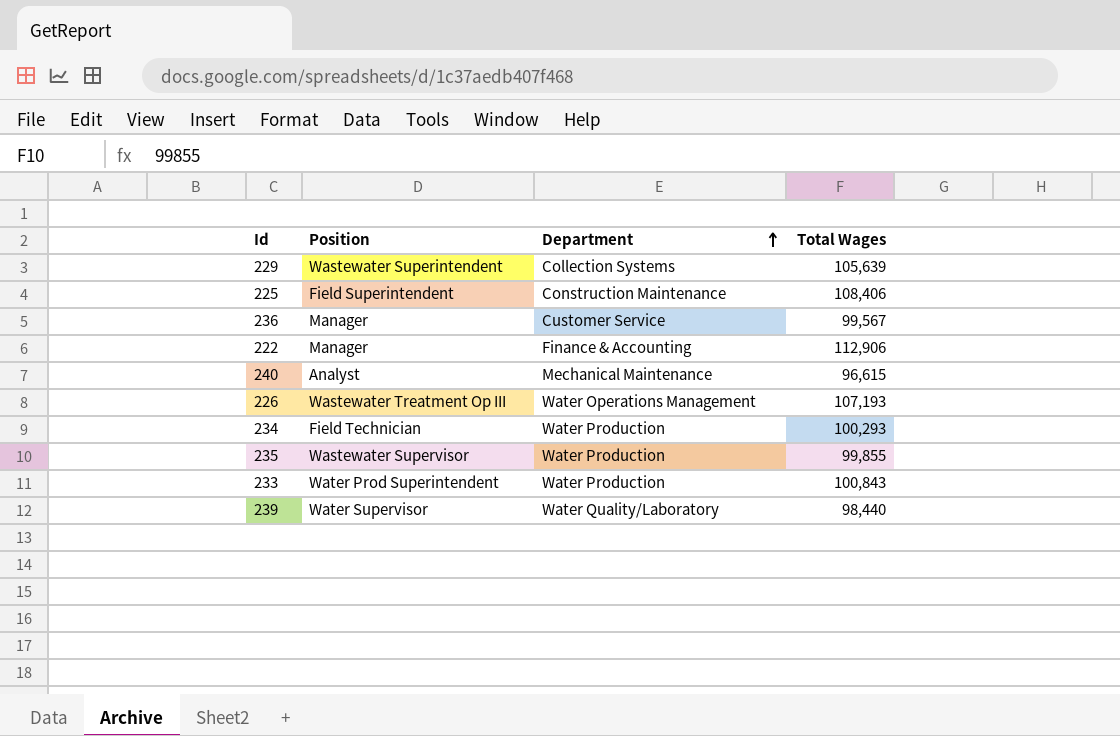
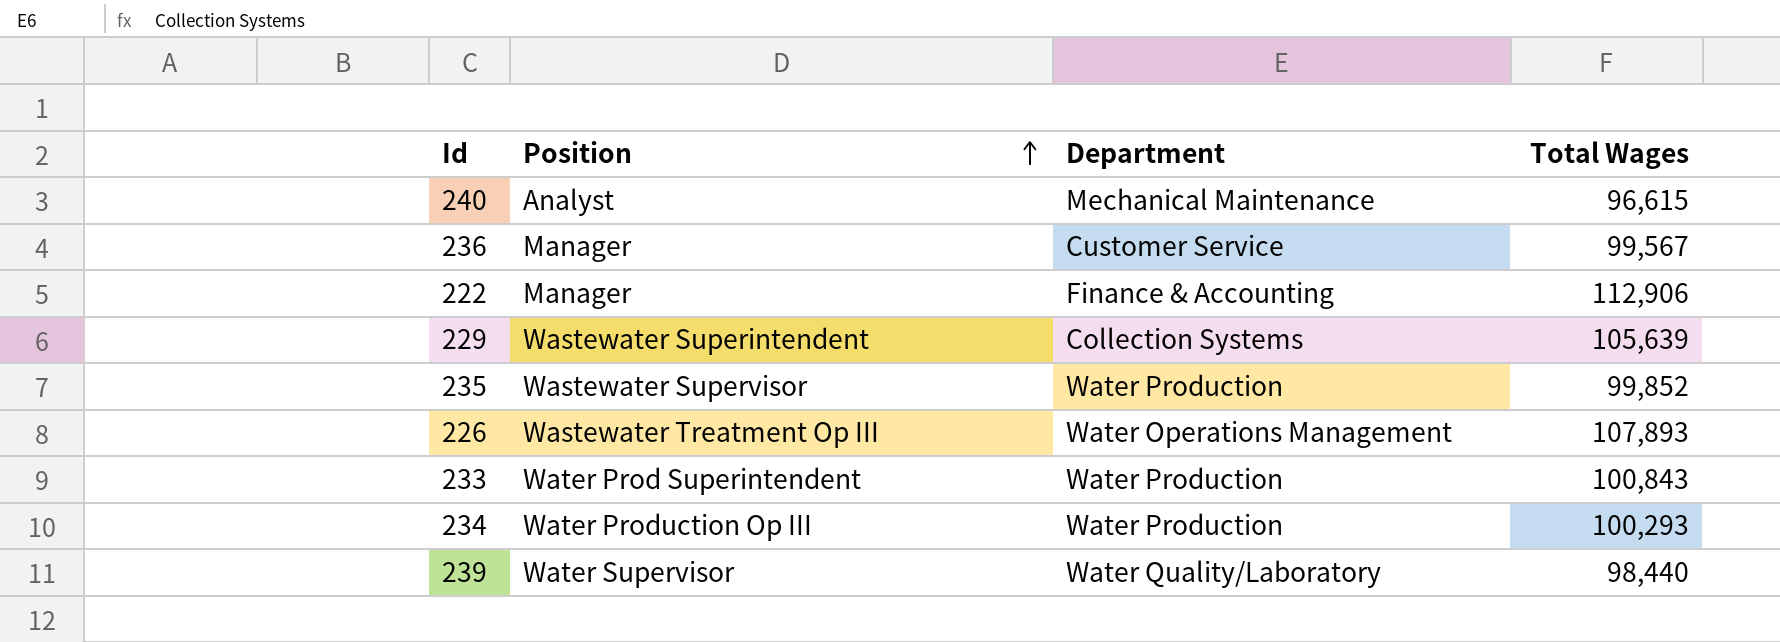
row order: Department ascending -> Position ascending
row 225: Field Superintendent | Construction Maintenance | 108,406 -> none
235 | Total Wages: 99,855 -> 99,852
226 | Total Wages: 107,193 -> 107,893
234 | Position: Field Technician -> Water Production Op III

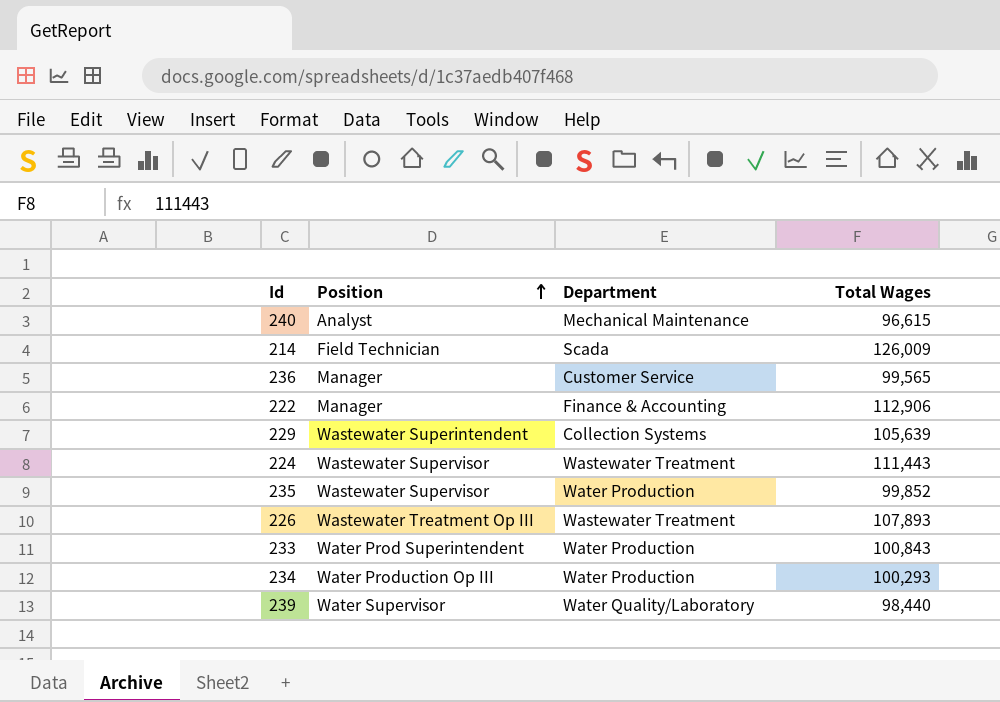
row 214: none -> Field Technician | Scada | 126,009
236 | Total Wages: 99,567 -> 99,565
row 224: none -> Wastewater Supervisor | Wastewater Treatment | 111,443
226 | Department: Water Operations Management -> Wastewater Treatment

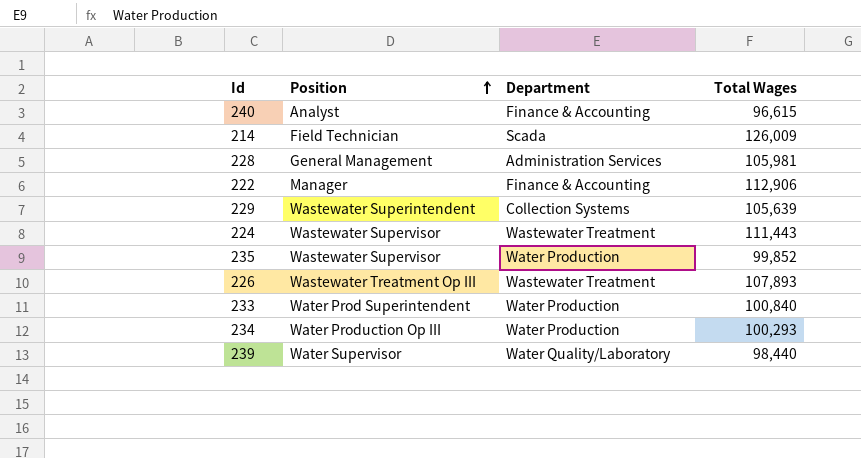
row 236: Manager | Customer Service | 99,565 -> none
240 | Department: Mechanical Maintenance -> Finance & Accounting
row 228: none -> General Management | Administration Services | 105,981
233 | Total Wages: 100,843 -> 100,840

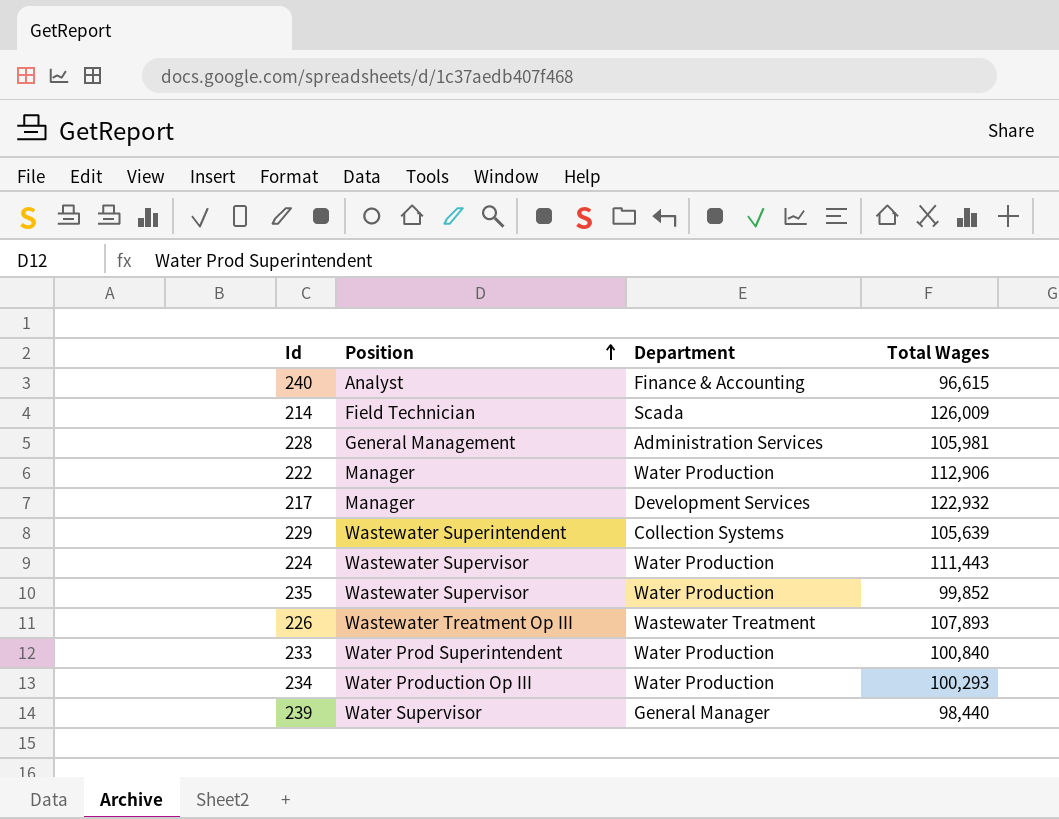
222 | Department: Finance & Accounting -> Water Production
row 217: none -> Manager | Development Services | 122,932
224 | Department: Wastewater Treatment -> Water Production
239 | Department: Water Quality/Laboratory -> General Manager

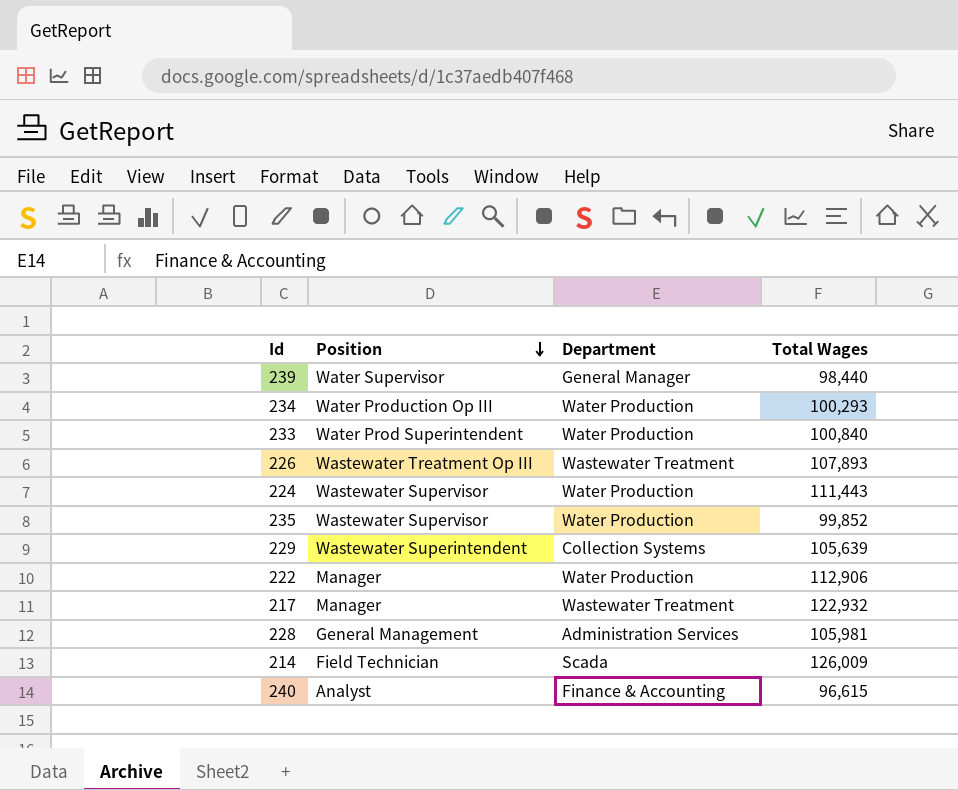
row order: Position ascending -> Position descending
217 | Department: Development Services -> Wastewater Treatment

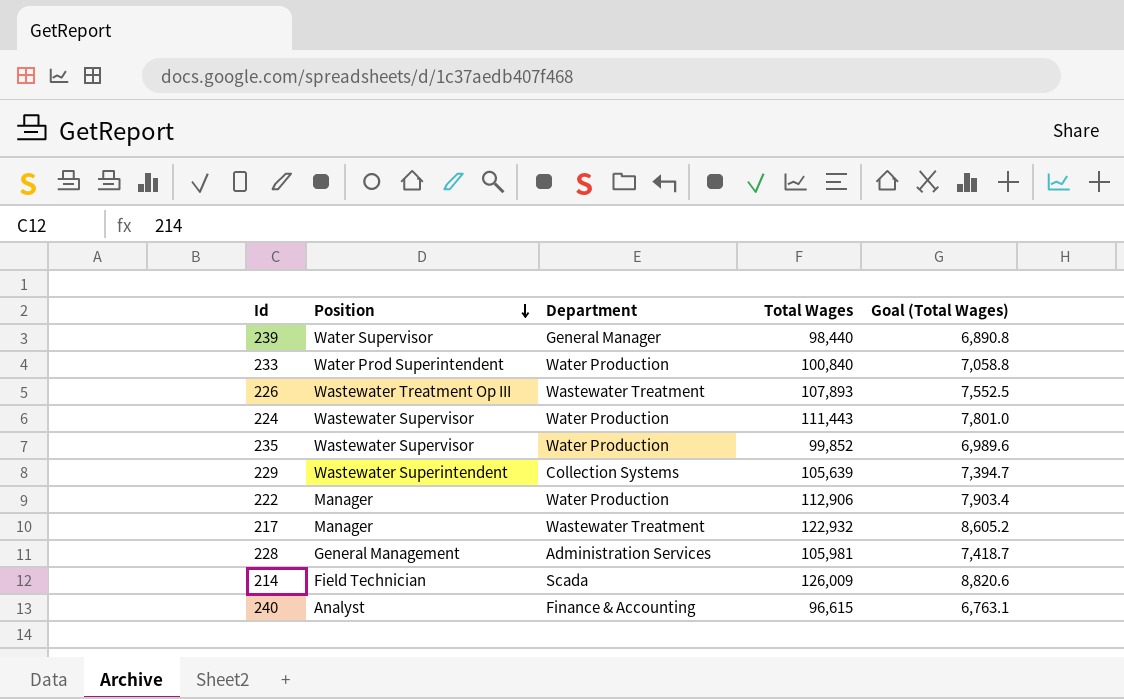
column Goal (Total Wages) | formula: none -> [Total Wages] * 0.07
row 234: Water Production Op III | Water Production | 100,293 -> none

